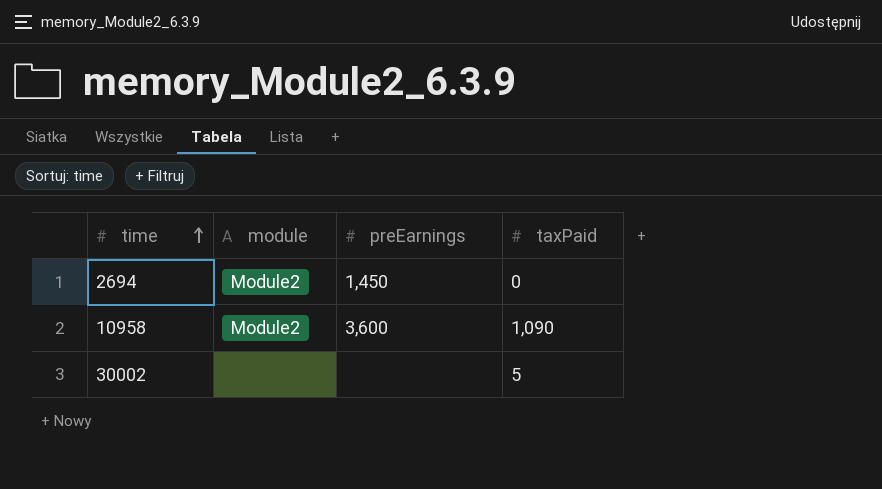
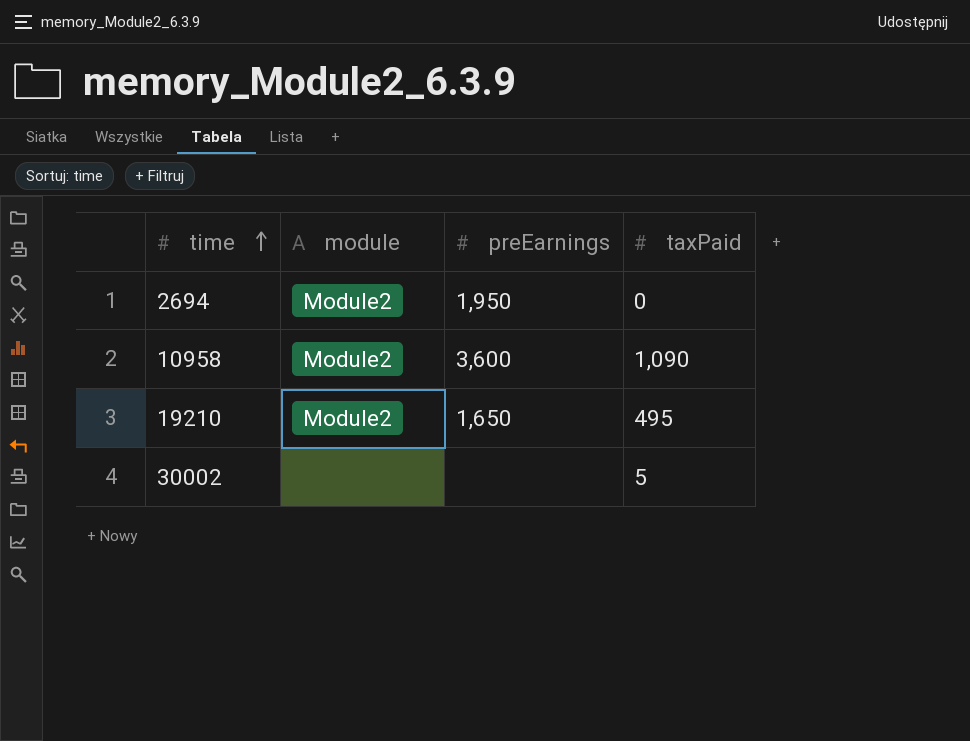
2694 | preEarnings: 1,450 -> 1,950
row 19210: none -> Module2 | 1,650 | 495

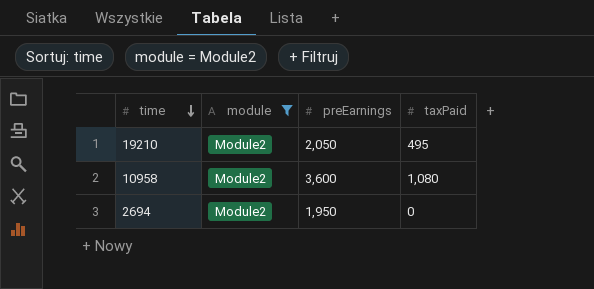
filter: none -> module = Module2
row order: time ascending -> time descending
19210 | preEarnings: 1,650 -> 2,050
10958 | taxPaid: 1,090 -> 1,080

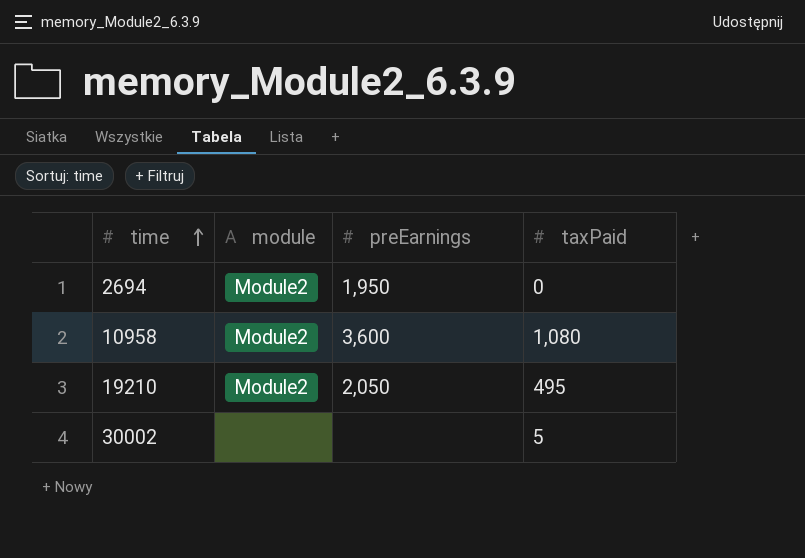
filter: module = Module2 -> none
row order: time descending -> time ascending

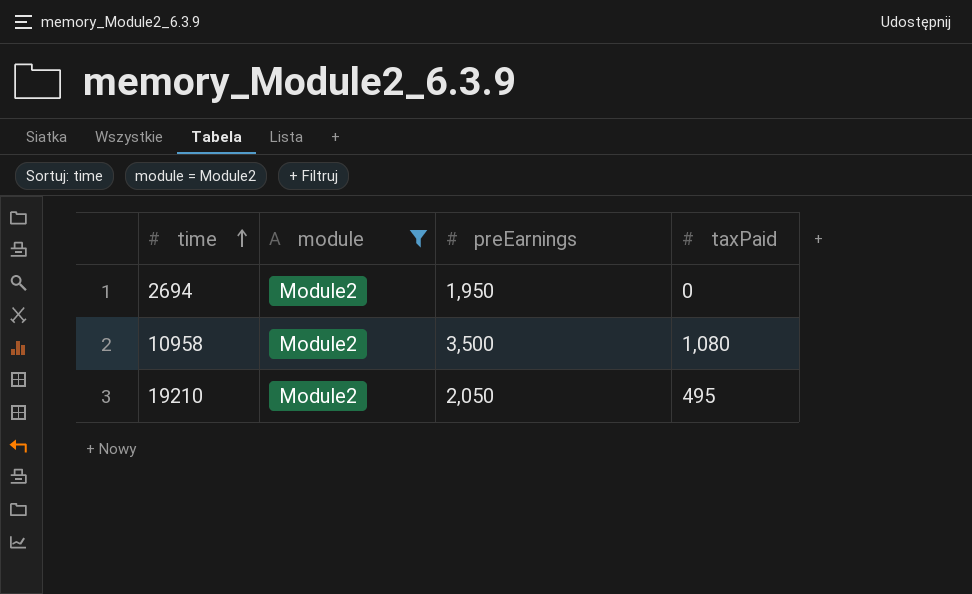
filter: none -> module = Module2
10958 | preEarnings: 3,600 -> 3,500

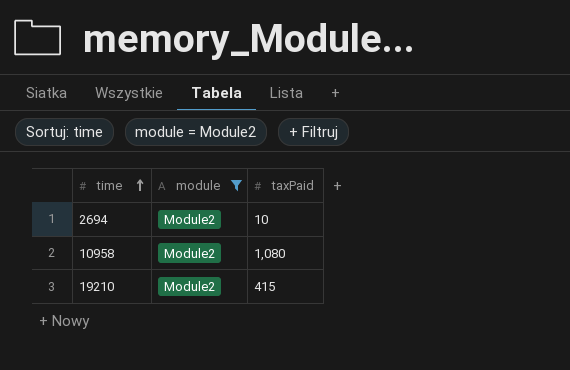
column preEarnings | position: 3 -> none
2694 | taxPaid: 0 -> 10
19210 | taxPaid: 495 -> 415

